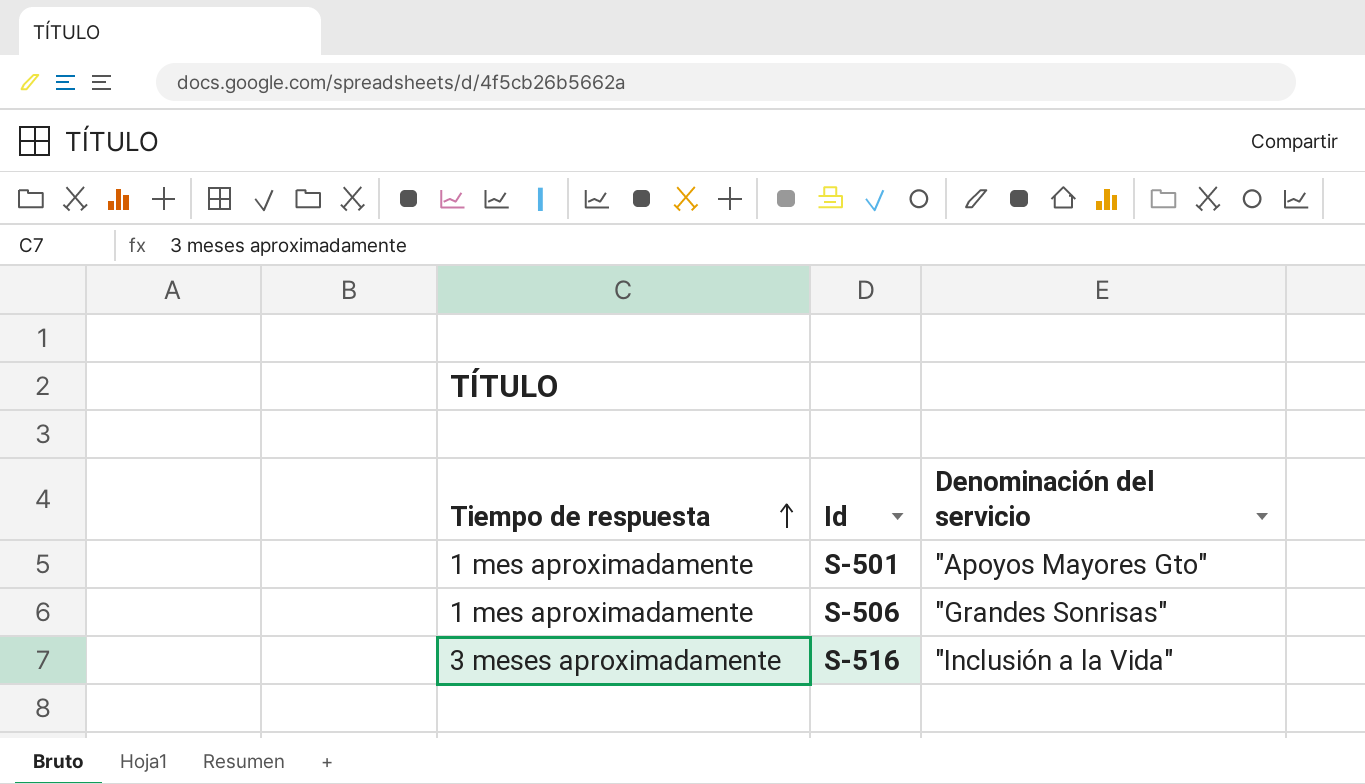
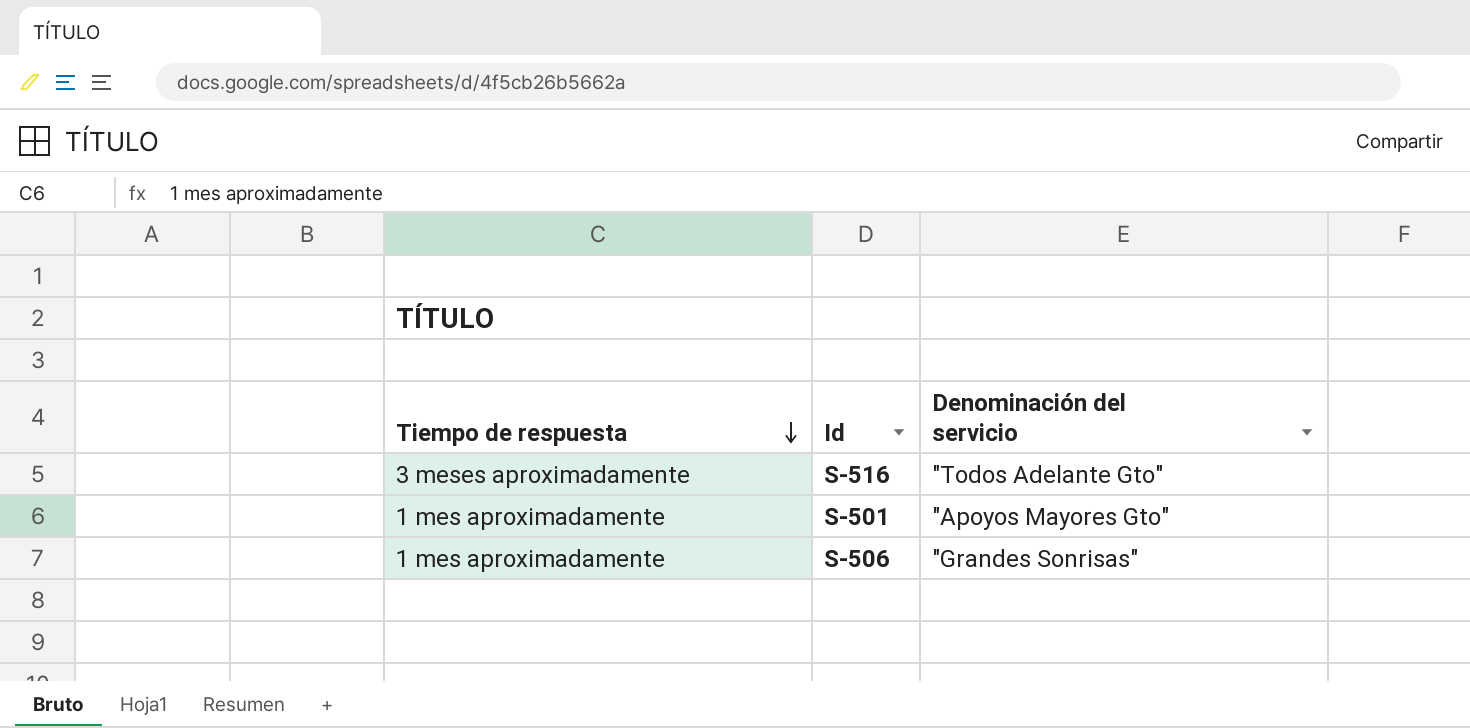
row order: Tiempo de respuesta ascending -> Tiempo de respuesta descending
S-516 | Denominación del servicio: "Inclusión a la Vida" -> "Todos Adelante Gto"

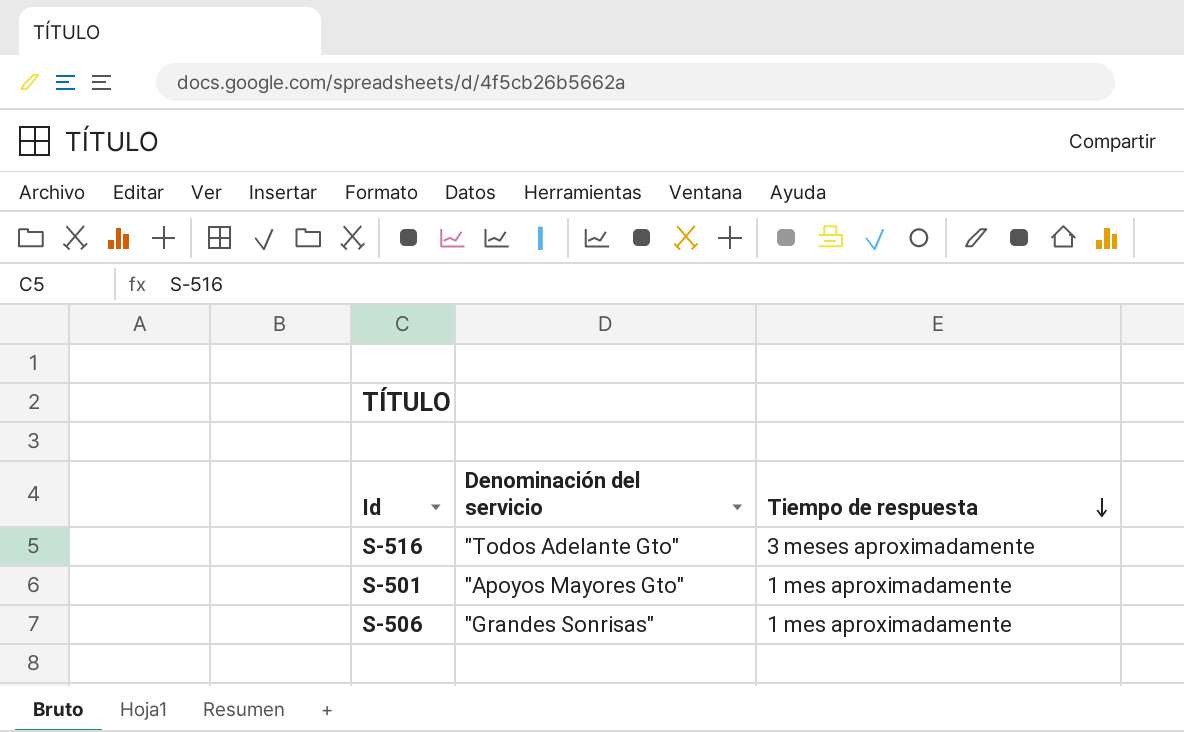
column Tiempo de respuesta | position: 1 -> 3

